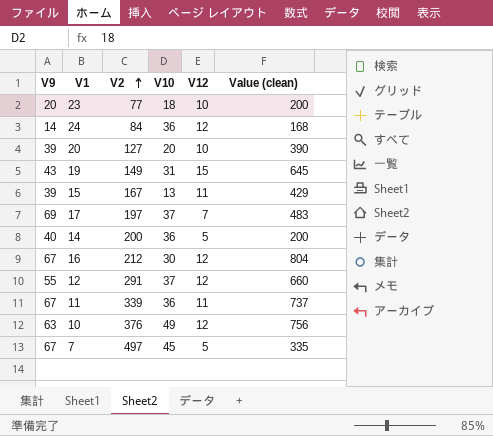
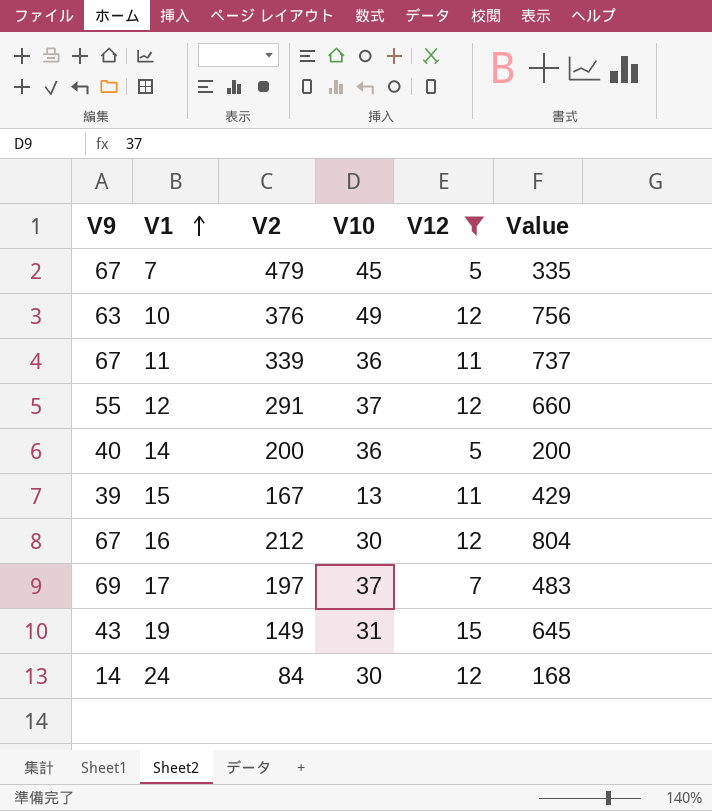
filter: none -> V12 != 10
row order: V2 ascending -> V1 ascending
column name: Value (clean) -> Value
7 | V2: 497 -> 479
24 | V10: 36 -> 30

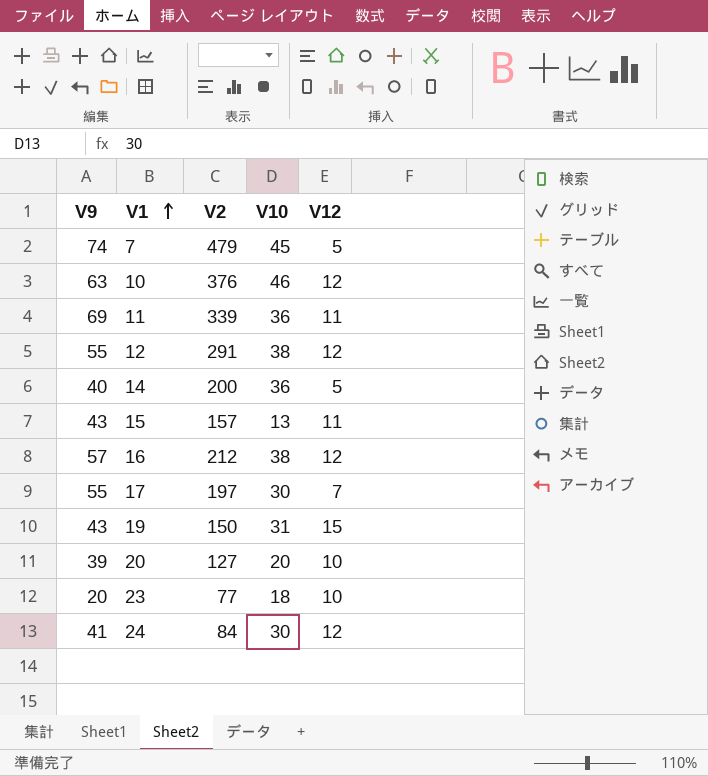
filter: V12 != 10 -> none
column Value | formula: [V9] * [V12] -> none
7 | V9: 67 -> 74
10 | V10: 49 -> 46
11 | V9: 67 -> 69
12 | V10: 37 -> 38
15 | V9: 39 -> 43
15 | V2: 167 -> 157
16 | V9: 67 -> 57
16 | V10: 30 -> 38
17 | V9: 69 -> 55
17 | V10: 37 -> 30
19 | V2: 149 -> 150
24 | V9: 14 -> 41

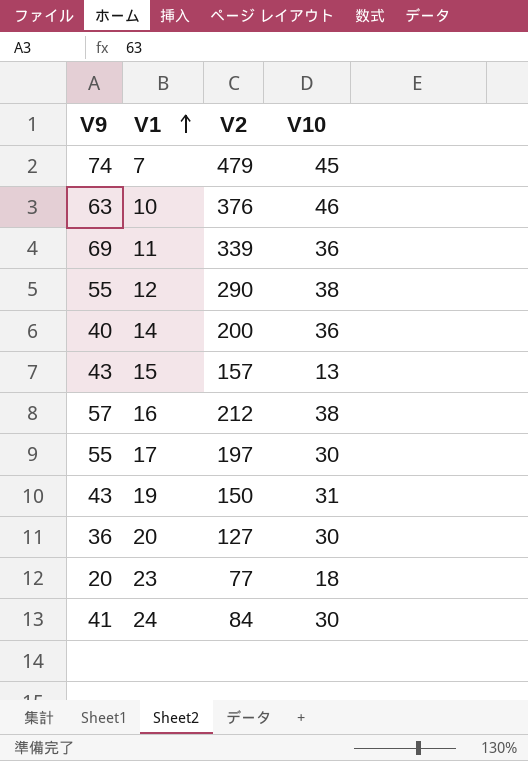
column V12 | position: 5 -> none
12 | V2: 291 -> 290
20 | V9: 39 -> 36
20 | V10: 20 -> 30

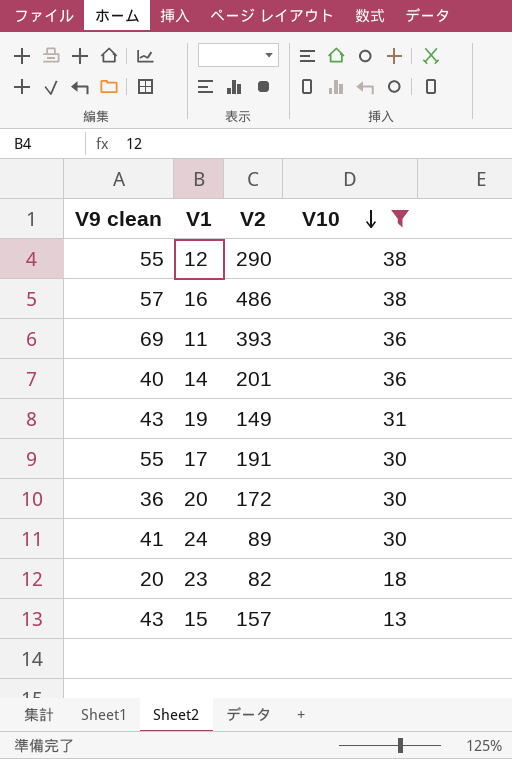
filter: none -> V10 <= 38
row order: V1 ascending -> V10 descending
column name: V9 -> V9 clean
16 | V2: 212 -> 486
11 | V2: 339 -> 393
14 | V2: 200 -> 201
19 | V2: 150 -> 149
17 | V2: 197 -> 191
20 | V2: 127 -> 172
24 | V2: 84 -> 89
23 | V2: 77 -> 82

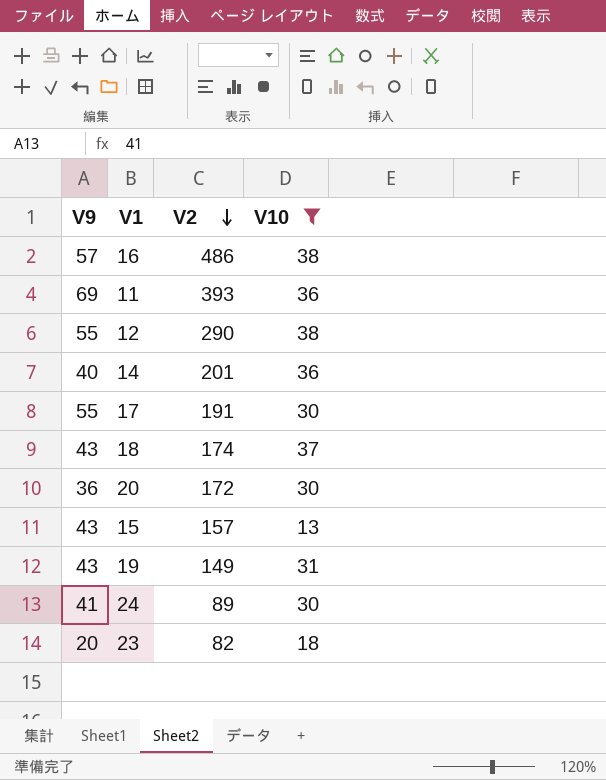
row order: V10 descending -> V2 descending
column name: V9 clean -> V9
row 18: none -> 43 | 174 | 37

